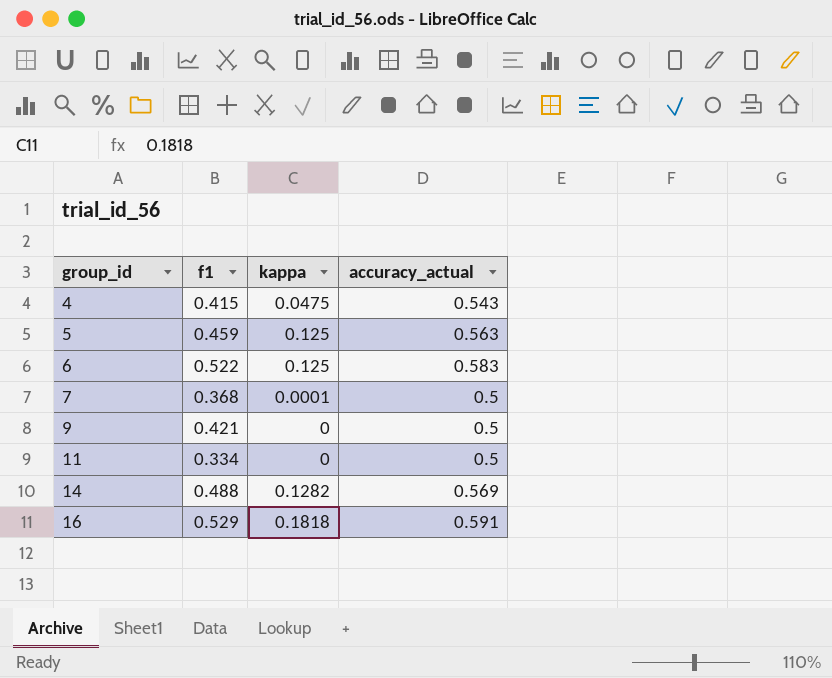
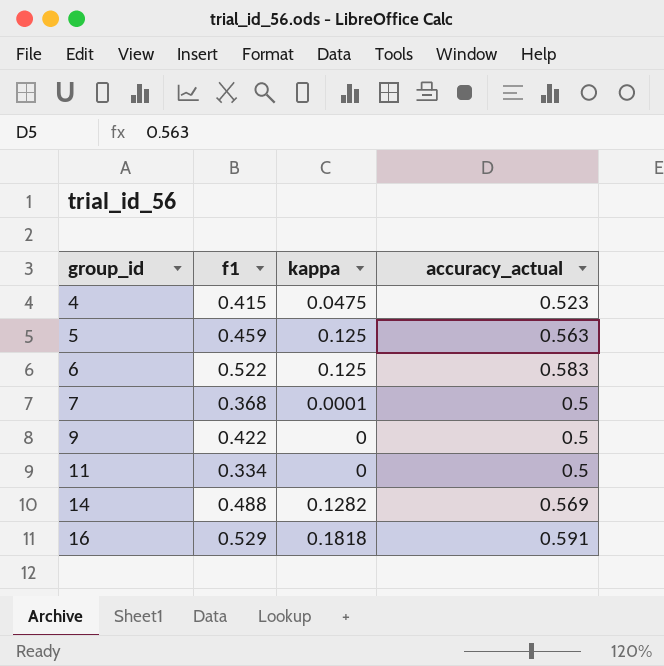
4 | accuracy_actual: 0.543 -> 0.523
9 | f1: 0.421 -> 0.422

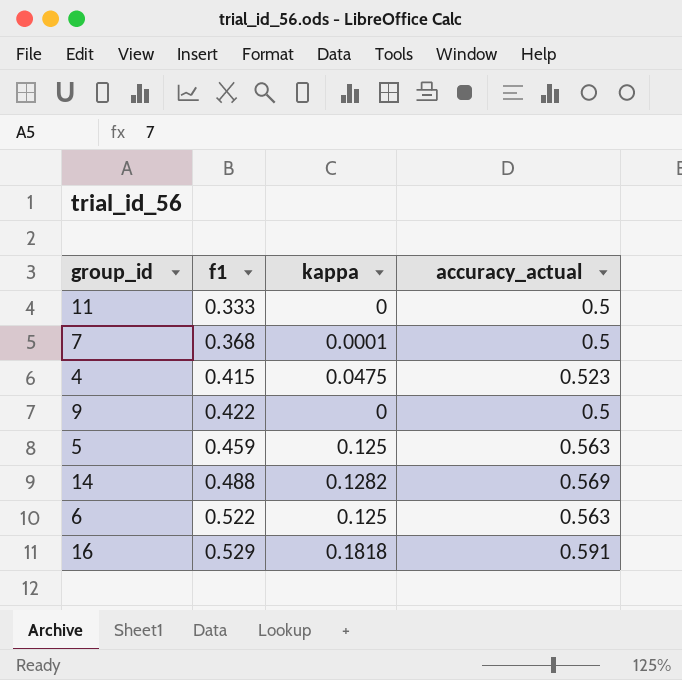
row order: group_id ascending -> f1 ascending
11 | f1: 0.334 -> 0.333
6 | accuracy_actual: 0.583 -> 0.563

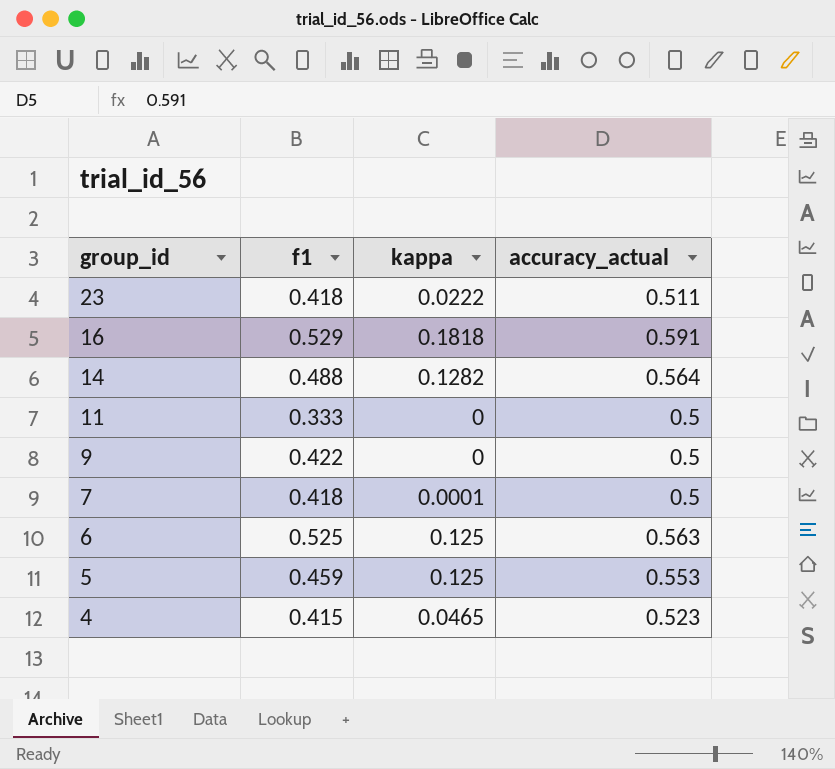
row order: f1 ascending -> group_id descending
row 23: none -> 0.418 | 0.0222 | 0.511
14 | accuracy_actual: 0.569 -> 0.564
7 | f1: 0.368 -> 0.418
6 | f1: 0.522 -> 0.525
5 | accuracy_actual: 0.563 -> 0.553
4 | kappa: 0.0475 -> 0.0465

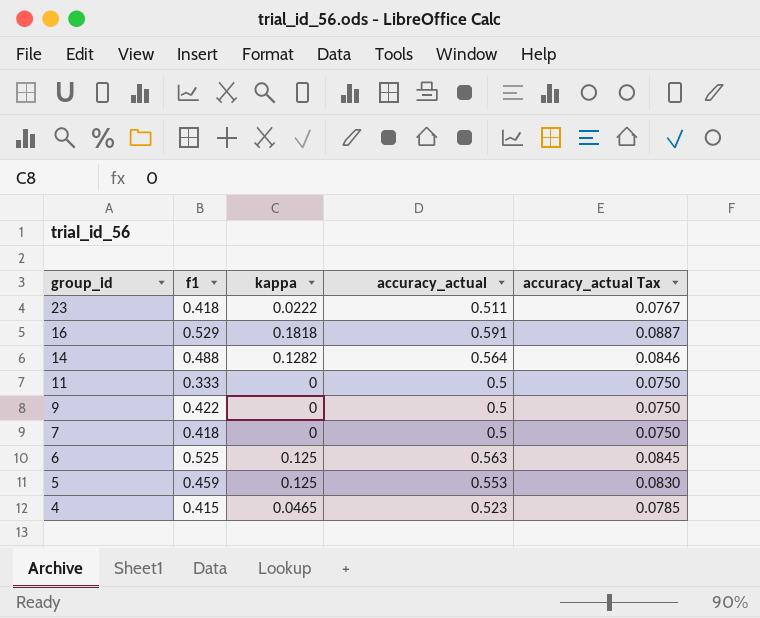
column accuracy_actual Tax | formula: none -> [accuracy_actual] * 0.15
7 | kappa: 0.0001 -> 0

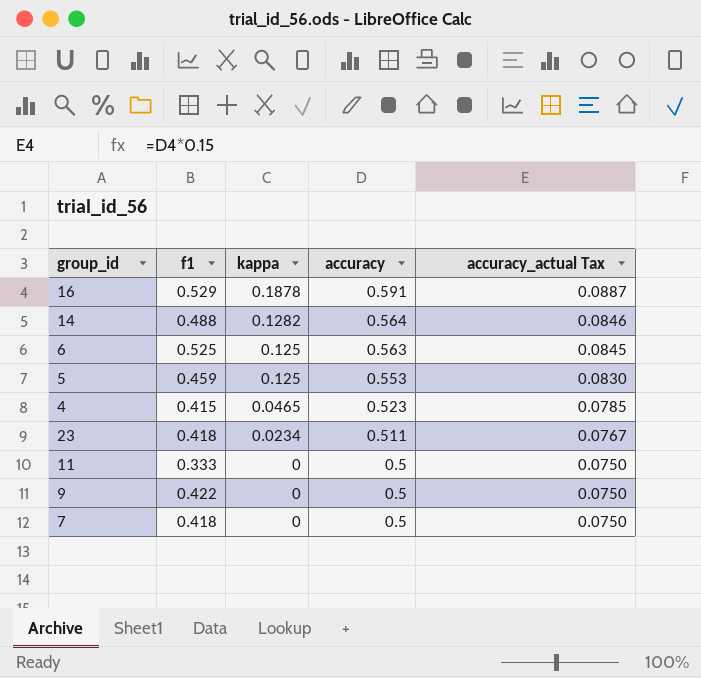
row order: group_id descending -> kappa descending
column name: accuracy_actual -> accuracy
16 | kappa: 0.1818 -> 0.1878
23 | kappa: 0.0222 -> 0.0234

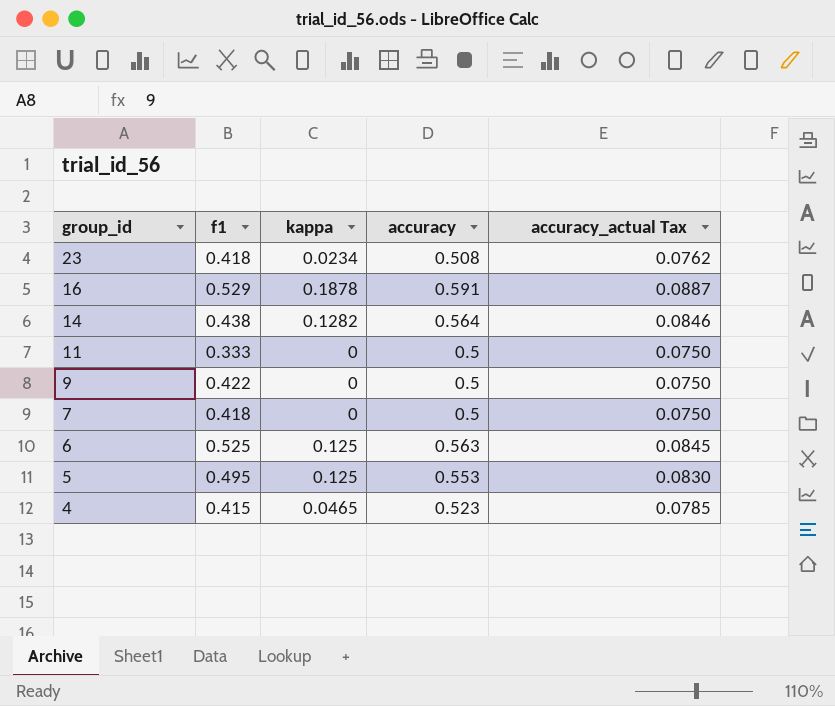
row order: kappa descending -> group_id descending
23 | accuracy: 0.511 -> 0.508
23 | accuracy_actual Tax: 0.0767 -> 0.0762
14 | f1: 0.488 -> 0.438
5 | f1: 0.459 -> 0.495

